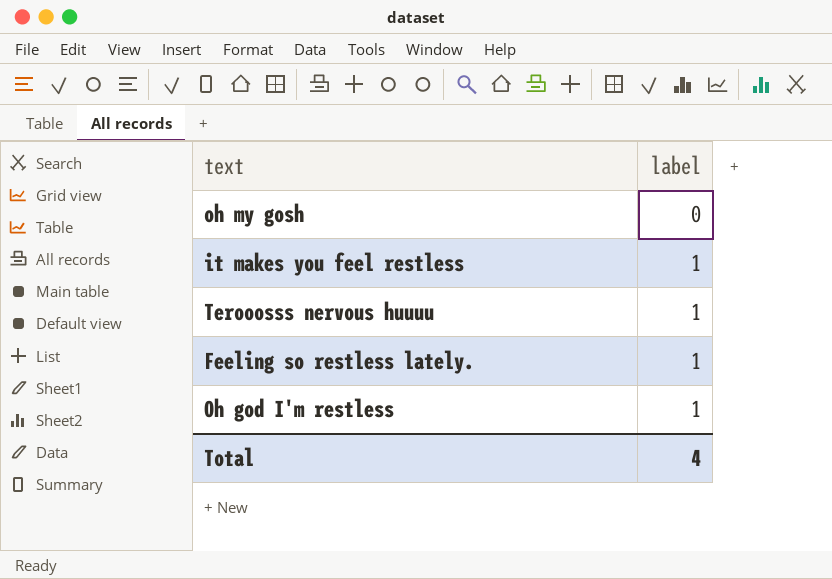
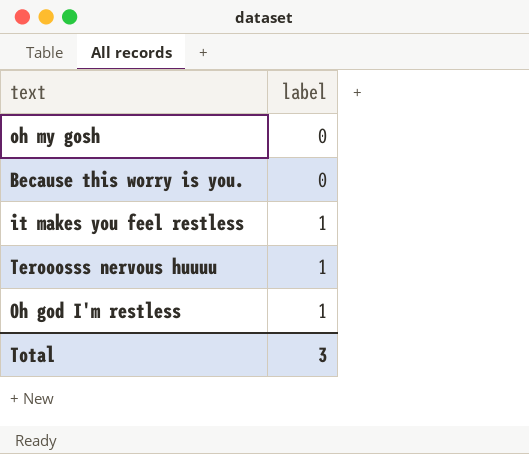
row Feeling so restless lately.: 1 -> none
row Because this worry is you.: none -> 0
Total | label: 4 -> 3

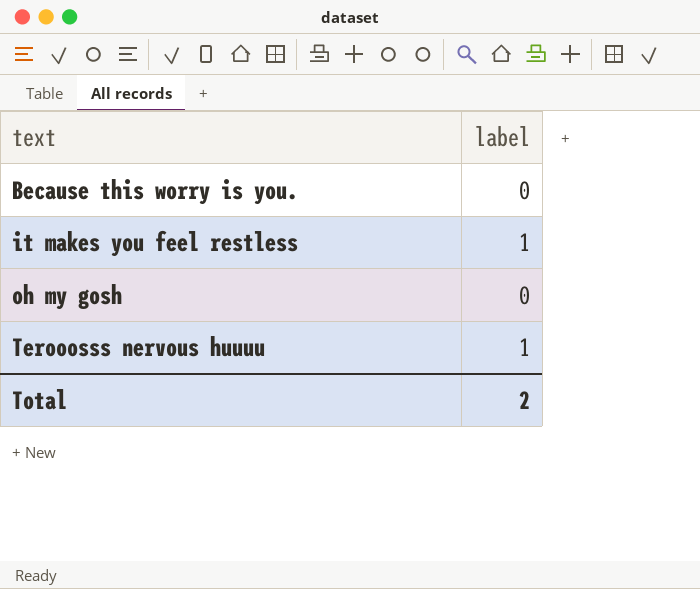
row order: label ascending -> text ascending
row Oh god I'm restless: 1 -> none
Total | label: 3 -> 2

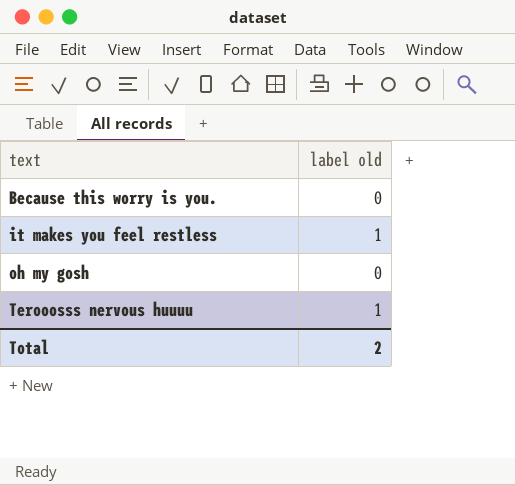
column name: label -> label old

